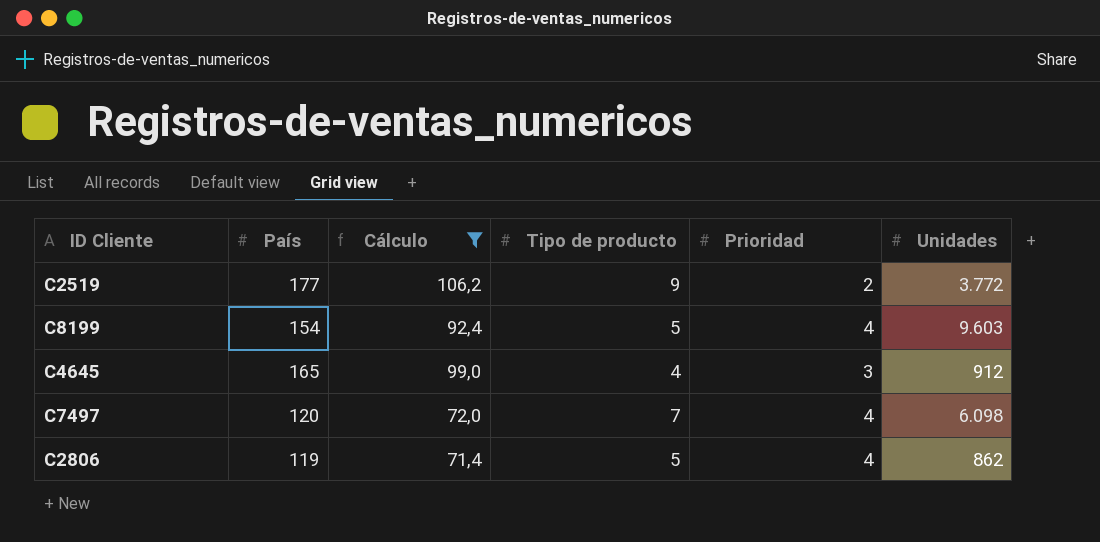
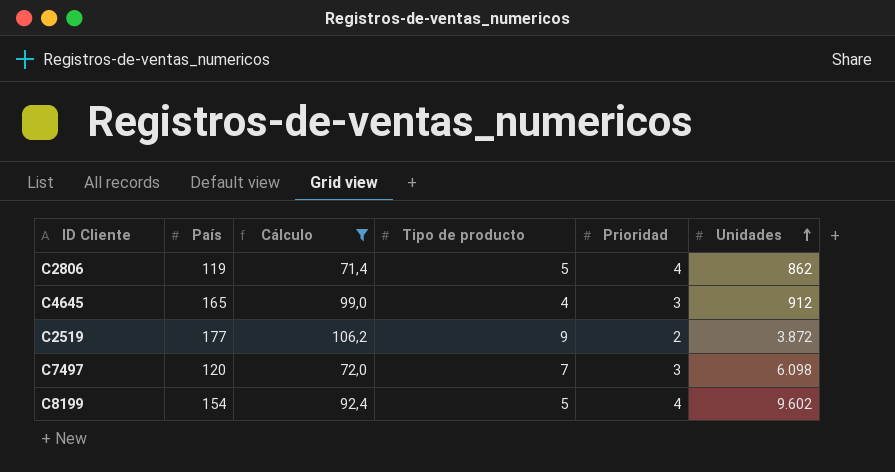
row order: none -> Unidades ascending
C2519 | Unidades: 3.772 -> 3.872
C7497 | Prioridad: 4 -> 3
C8199 | Unidades: 9.603 -> 9.602

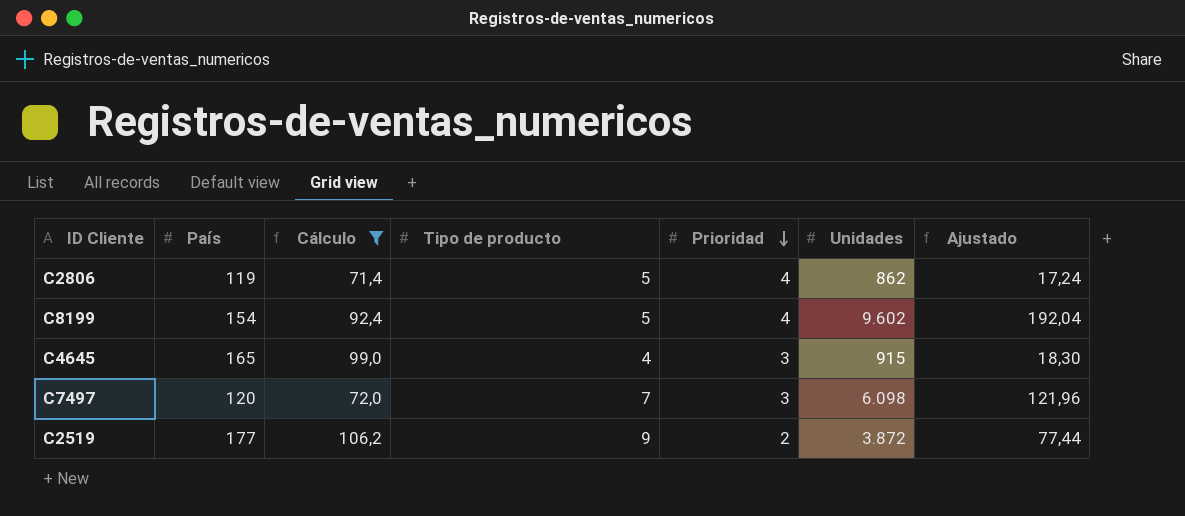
row order: Unidades ascending -> Prioridad descending
column Ajustado | formula: none -> [Unidades] * 0,02
C4645 | Unidades: 912 -> 915

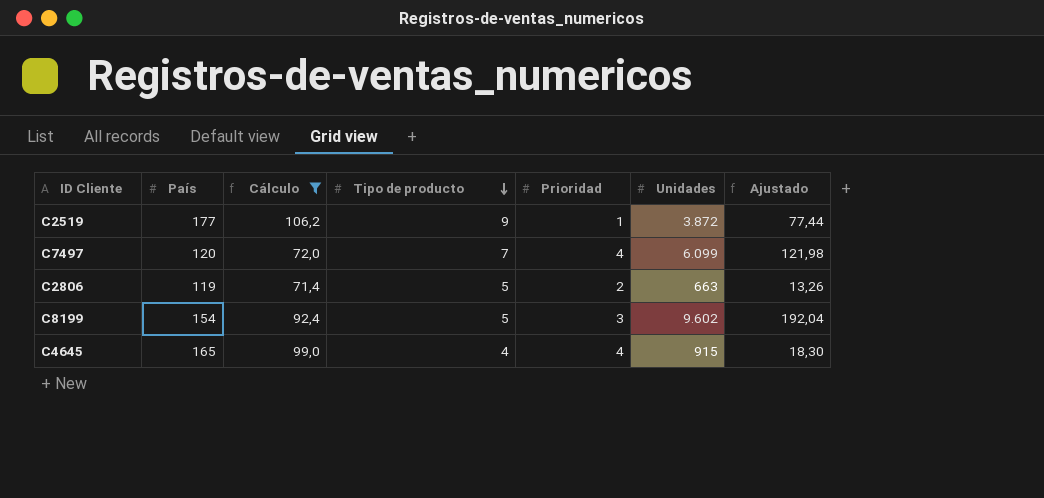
row order: Prioridad descending -> Tipo de producto descending
C2519 | Prioridad: 2 -> 1
C7497 | Prioridad: 3 -> 4
C7497 | Unidades: 6.098 -> 6.099
C7497 | Ajustado: 121,96 -> 121,98
C2806 | Prioridad: 4 -> 2
C2806 | Unidades: 862 -> 663
C2806 | Ajustado: 17,24 -> 13,26
C8199 | Prioridad: 4 -> 3
C4645 | Prioridad: 3 -> 4

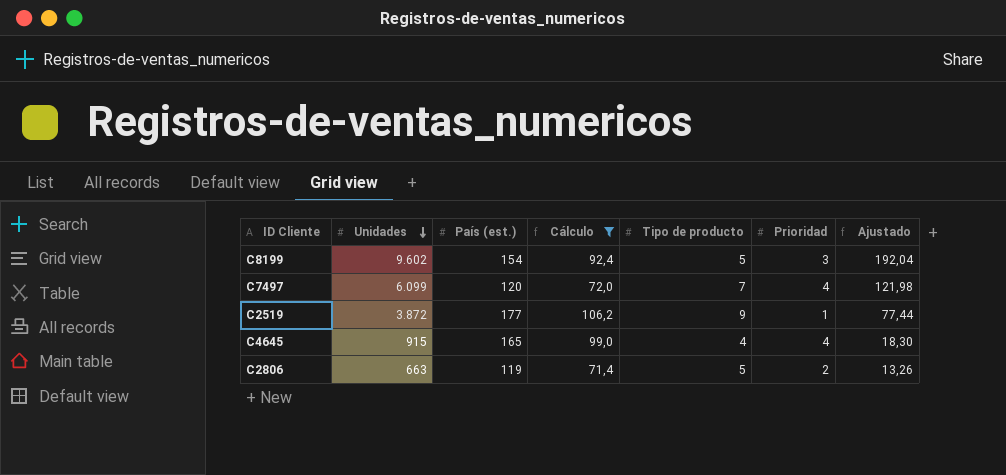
row order: Tipo de producto descending -> Unidades descending
column Unidades | position: 6 -> 2
column name: País -> País (est.)

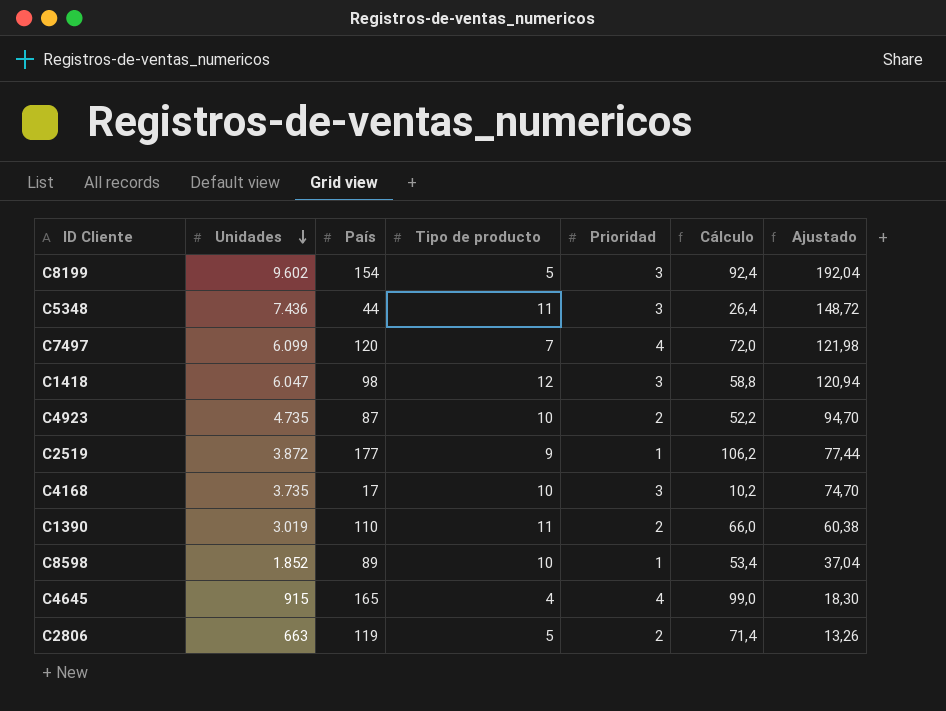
filter: Cálculo >= 71,4 -> none
column name: País (est.) -> País
column Cálculo | position: 4 -> 6

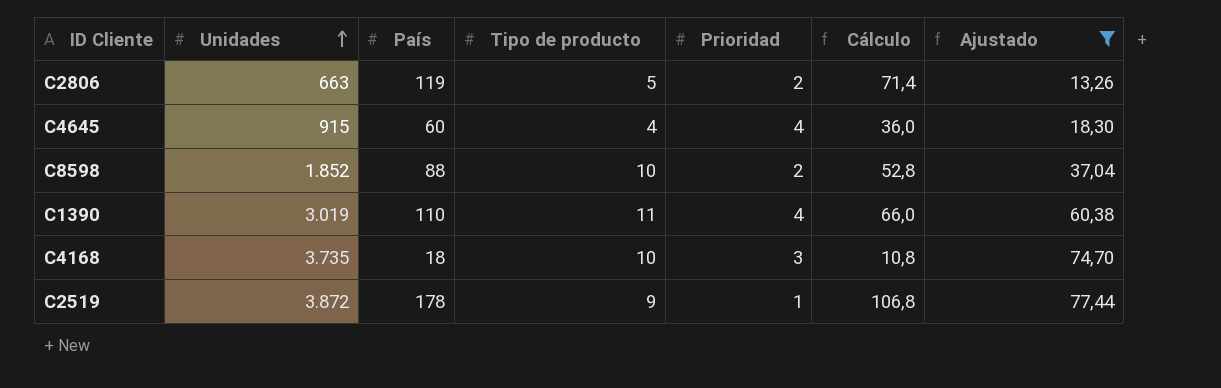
filter: none -> Ajustado <= 77,44
row order: Unidades descending -> Unidades ascending
C4645 | País: 165 -> 60
C4645 | Cálculo: 99,0 -> 36,0
C8598 | País: 89 -> 88
C8598 | Prioridad: 1 -> 2
C8598 | Cálculo: 53,4 -> 52,8
C1390 | Prioridad: 2 -> 4
C4168 | País: 17 -> 18
C4168 | Cálculo: 10,2 -> 10,8
C2519 | País: 177 -> 178
C2519 | Cálculo: 106,2 -> 106,8

